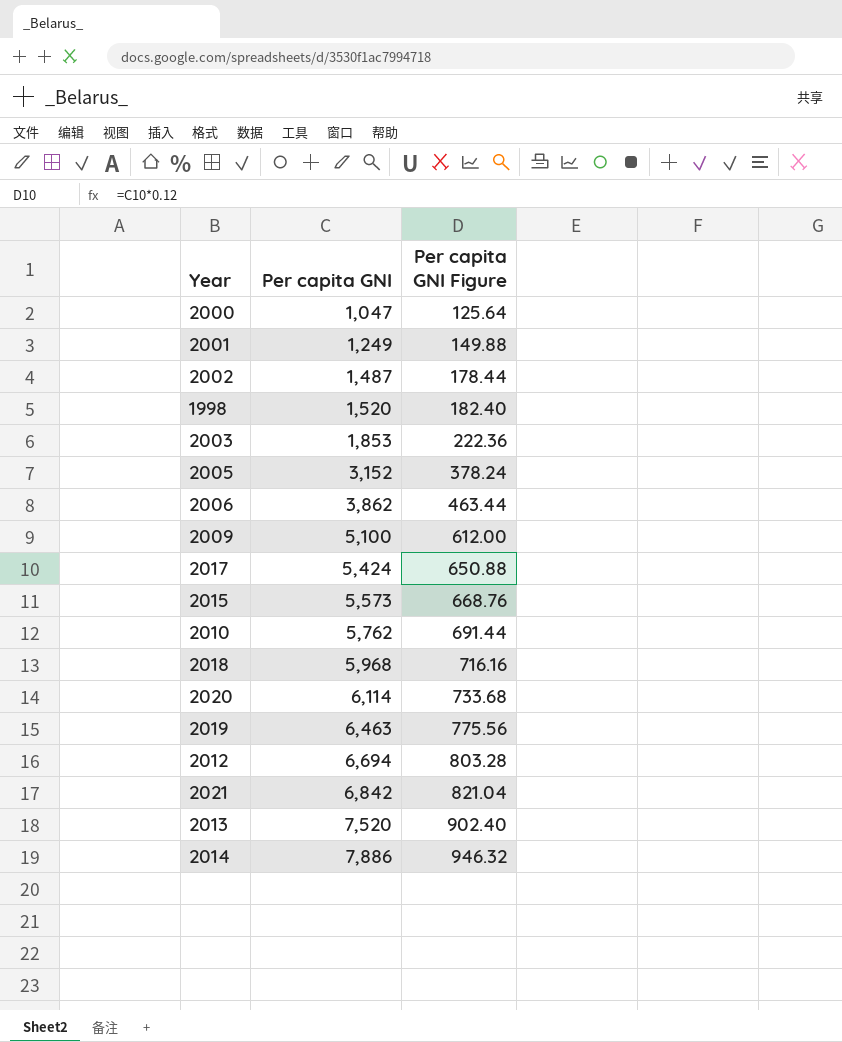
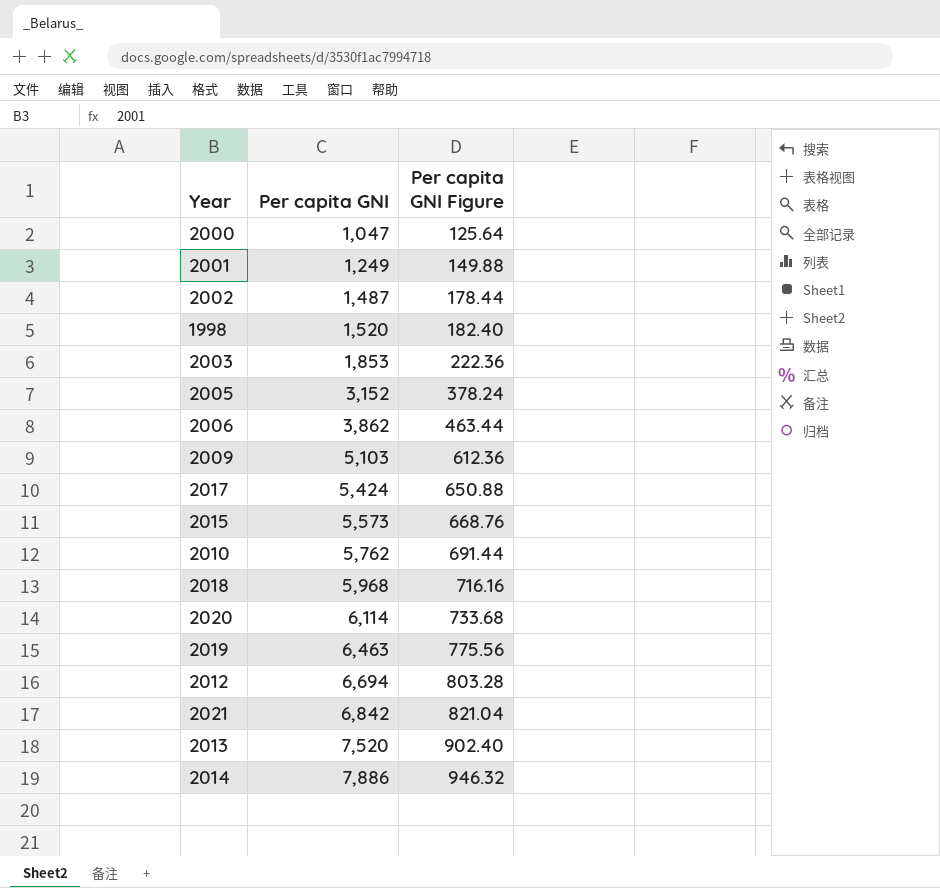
2009 | Per capita GNI: 5,100 -> 5,103
2009 | Per capita GNI Figure: 612.00 -> 612.36

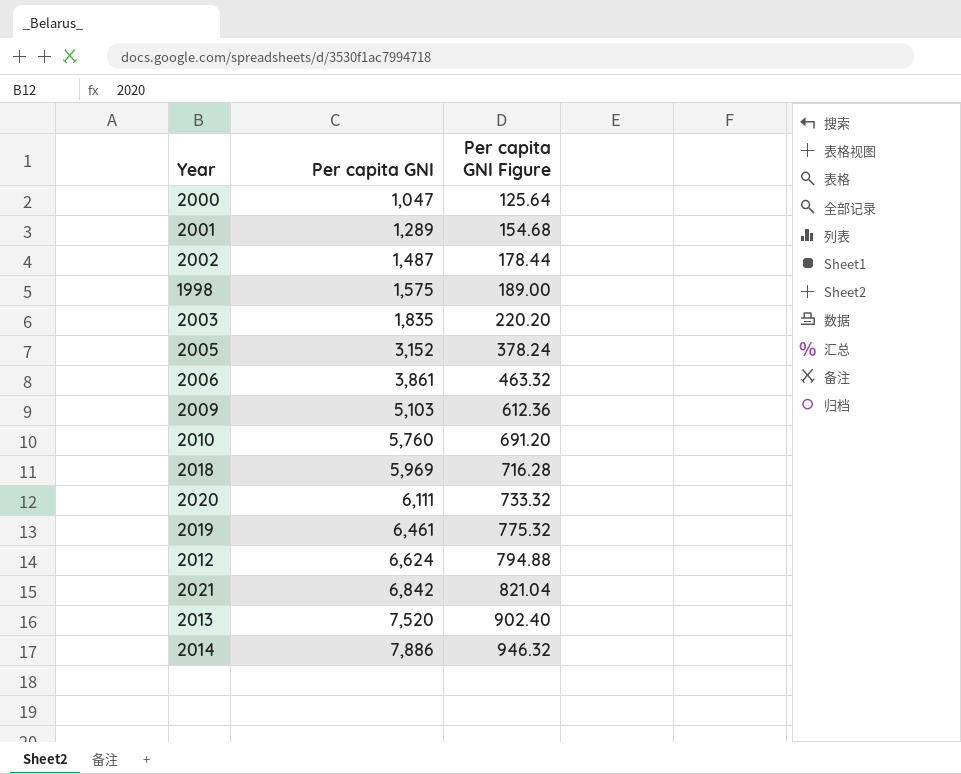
row 2017: 5,424 | 650.88 -> none
row 2015: 5,573 | 668.76 -> none
2001 | Per capita GNI: 1,249 -> 1,289
2001 | Per capita GNI Figure: 149.88 -> 154.68
1998 | Per capita GNI: 1,520 -> 1,575
1998 | Per capita GNI Figure: 182.40 -> 189.00
2003 | Per capita GNI: 1,853 -> 1,835
2003 | Per capita GNI Figure: 222.36 -> 220.20
2006 | Per capita GNI: 3,862 -> 3,861
2006 | Per capita GNI Figure: 463.44 -> 463.32
2010 | Per capita GNI: 5,762 -> 5,760
2010 | Per capita GNI Figure: 691.44 -> 691.20
2018 | Per capita GNI: 5,968 -> 5,969
2018 | Per capita GNI Figure: 716.16 -> 716.28
2020 | Per capita GNI: 6,114 -> 6,111
2020 | Per capita GNI Figure: 733.68 -> 733.32
2019 | Per capita GNI: 6,463 -> 6,461
2019 | Per capita GNI Figure: 775.56 -> 775.32
2012 | Per capita GNI: 6,694 -> 6,624
2012 | Per capita GNI Figure: 803.28 -> 794.88

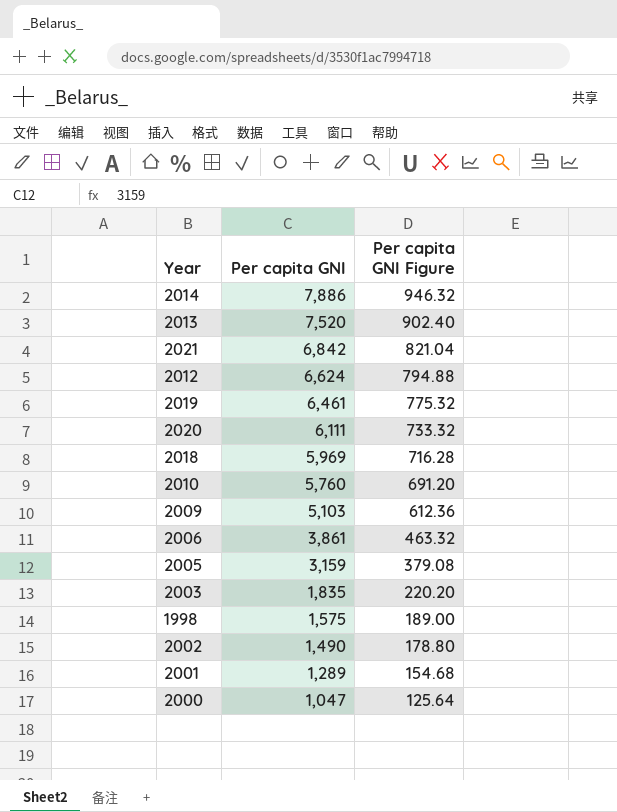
row order: Per capita GNI ascending -> Per capita GNI descending
2005 | Per capita GNI: 3,152 -> 3,159
2005 | Per capita GNI Figure: 378.24 -> 379.08
2002 | Per capita GNI: 1,487 -> 1,490
2002 | Per capita GNI Figure: 178.44 -> 178.80

